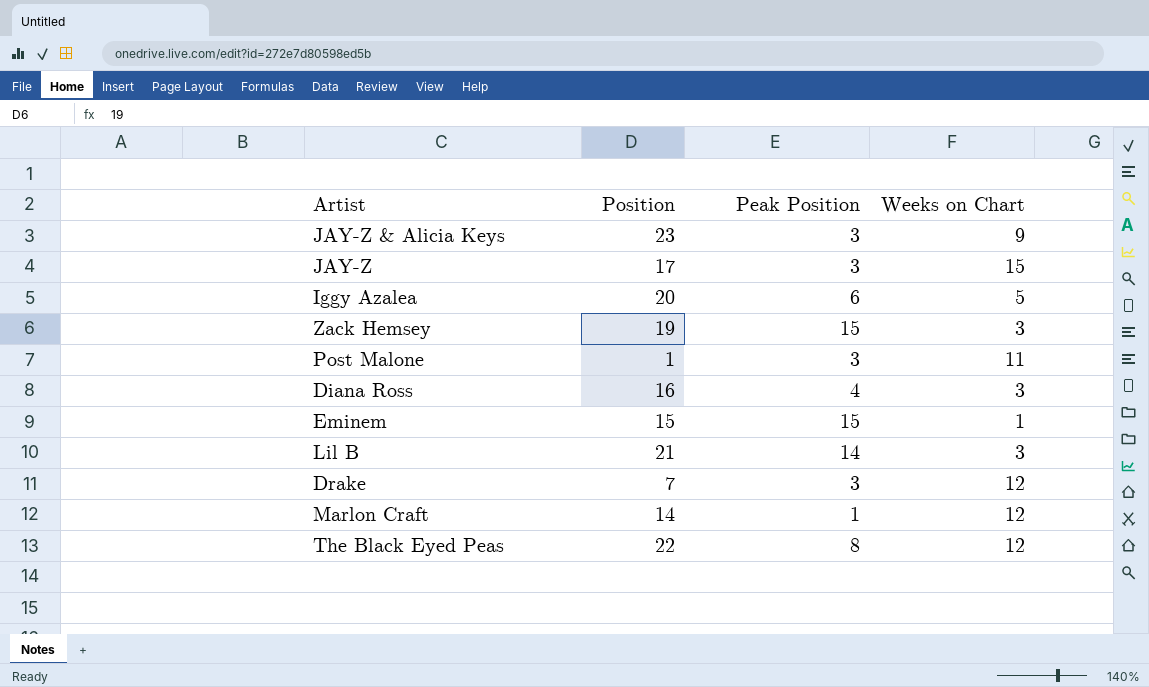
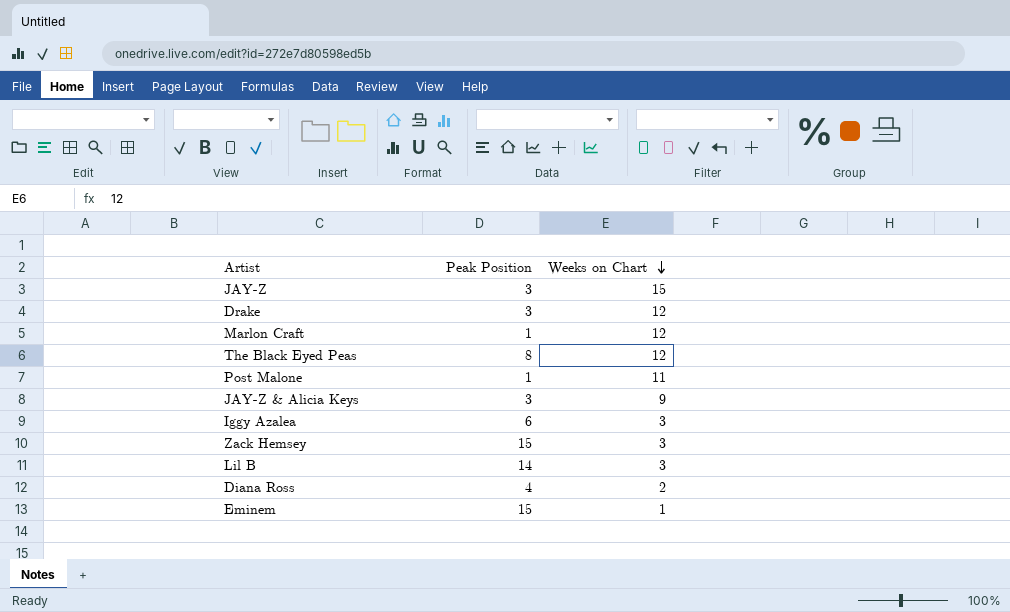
row order: none -> Weeks on Chart descending
column Position | position: 2 -> none
Post Malone | Peak Position: 3 -> 1
Iggy Azalea | Weeks on Chart: 5 -> 3
Diana Ross | Weeks on Chart: 3 -> 2

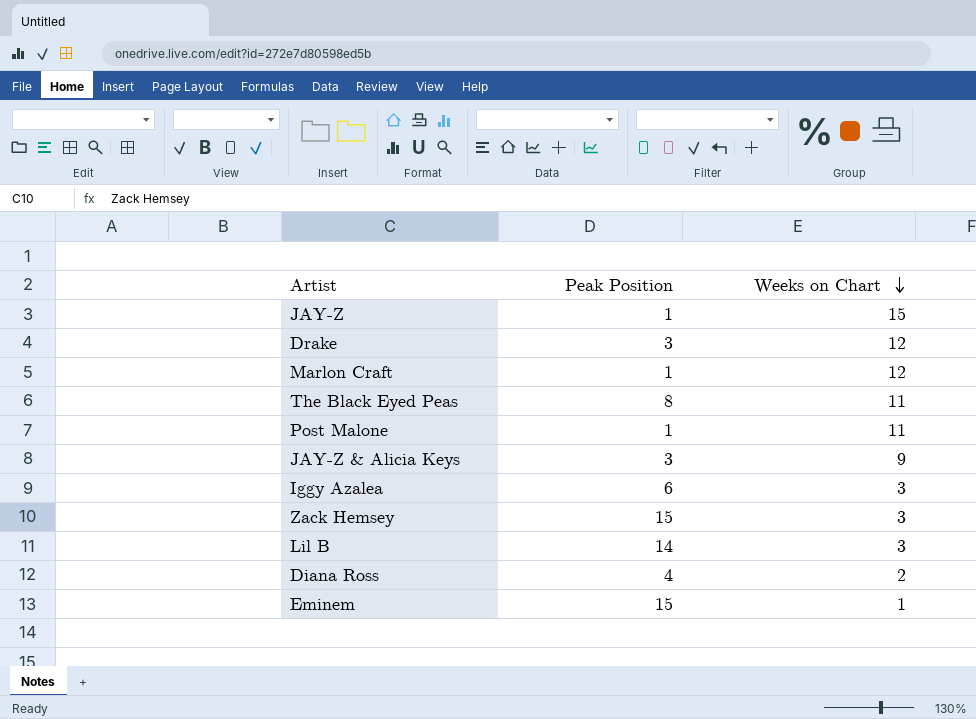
JAY-Z | Peak Position: 3 -> 1
The Black Eyed Peas | Weeks on Chart: 12 -> 11

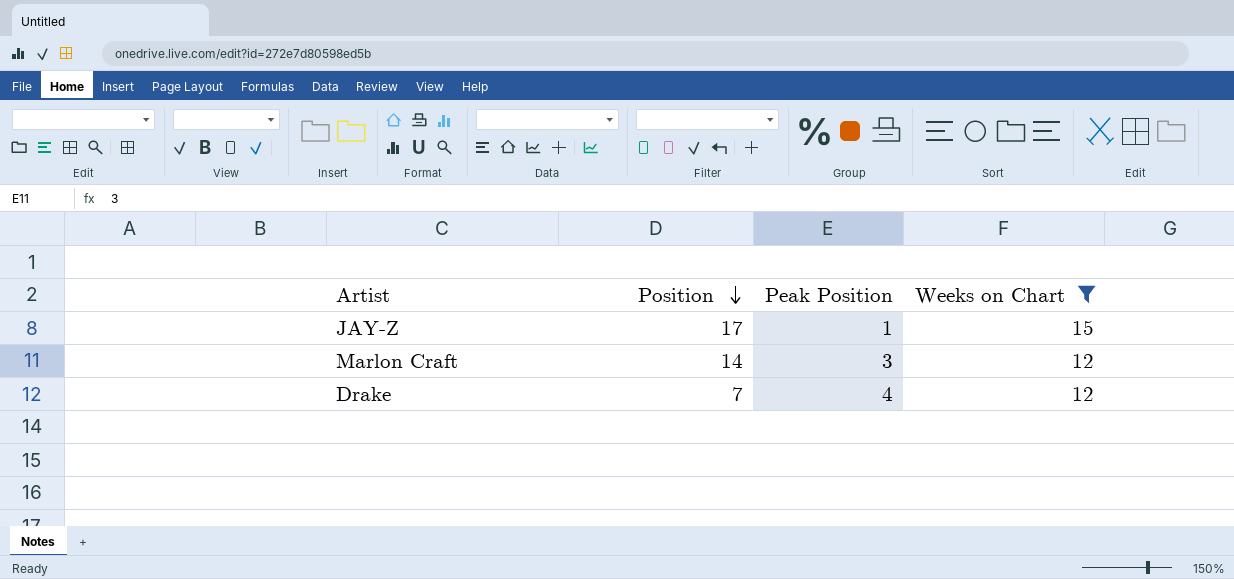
filter: none -> Weeks on Chart >= 12
row order: Weeks on Chart descending -> Position descending
column Position | position: none -> 2
Marlon Craft | Peak Position: 1 -> 3
Drake | Peak Position: 3 -> 4

